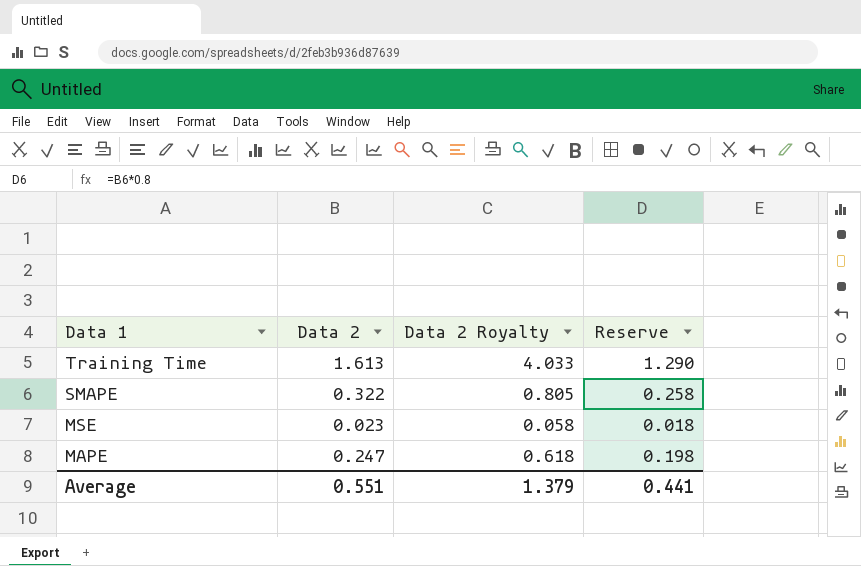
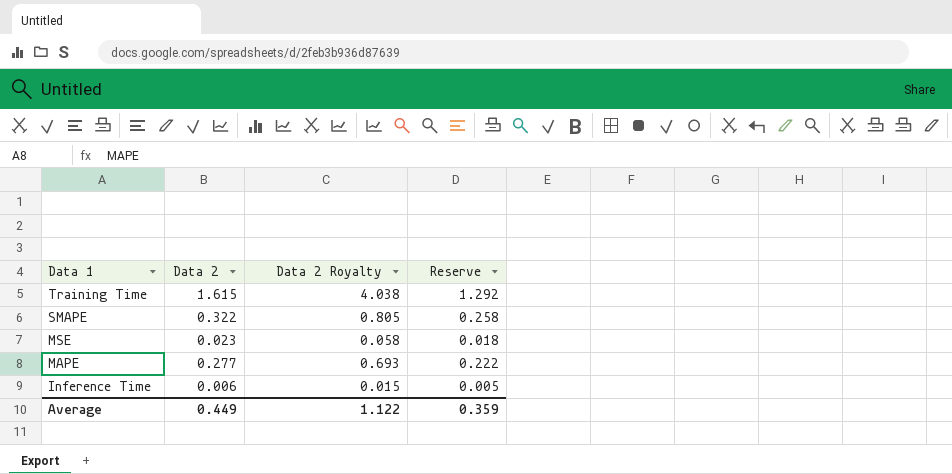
Training Time | Data 2: 1.613 -> 1.615
Training Time | Data 2 Royalty: 4.033 -> 4.038
Training Time | Reserve: 1.290 -> 1.292
MAPE | Data 2: 0.247 -> 0.277
MAPE | Data 2 Royalty: 0.618 -> 0.693
MAPE | Reserve: 0.198 -> 0.222
row Inference Time: none -> 0.006 | 0.015 | 0.005
Average | Data 2: 0.551 -> 0.449
Average | Data 2 Royalty: 1.379 -> 1.122
Average | Reserve: 0.441 -> 0.359

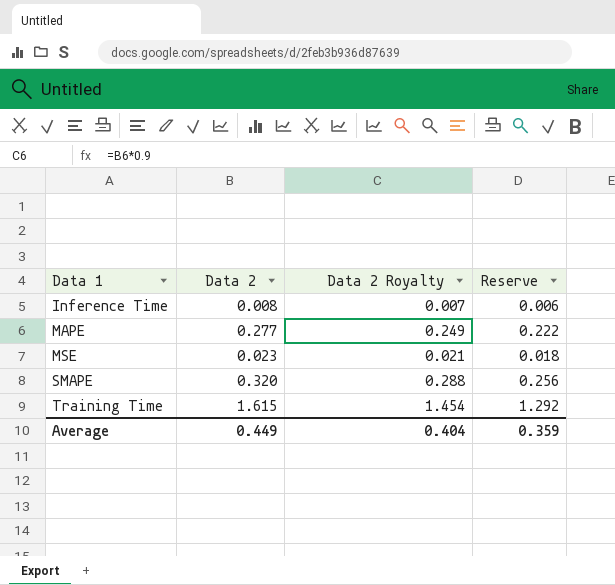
row order: Data 1 descending -> Data 1 ascending
column Data 2 Royalty | formula: [Data 2] * 2.5 -> [Data 2] * 0.9
Inference Time | Data 2: 0.006 -> 0.008
Inference Time | Reserve: 0.005 -> 0.006
SMAPE | Data 2: 0.322 -> 0.320
SMAPE | Reserve: 0.258 -> 0.256
Average | Data 2 Royalty: 1.122 -> 0.404

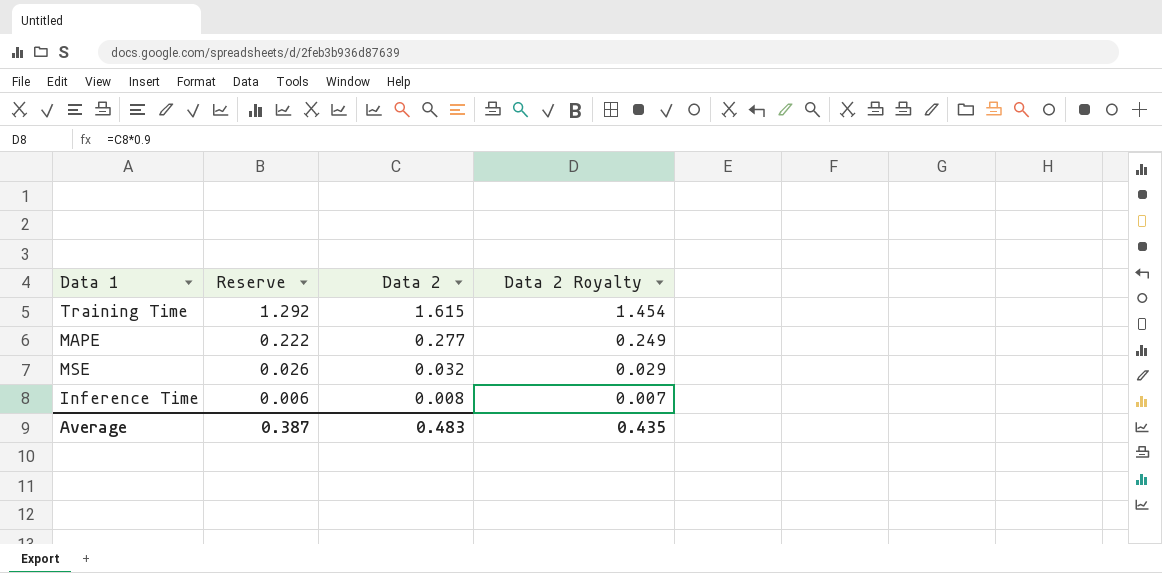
row order: Data 1 ascending -> Reserve descending
column Reserve | position: 4 -> 2
row SMAPE: 0.320 | 0.288 | 0.256 -> none
MSE | Reserve: 0.018 -> 0.026
MSE | Data 2: 0.023 -> 0.032
MSE | Data 2 Royalty: 0.021 -> 0.029
Average | Reserve: 0.359 -> 0.387
Average | Data 2: 0.449 -> 0.483
Average | Data 2 Royalty: 0.404 -> 0.435

